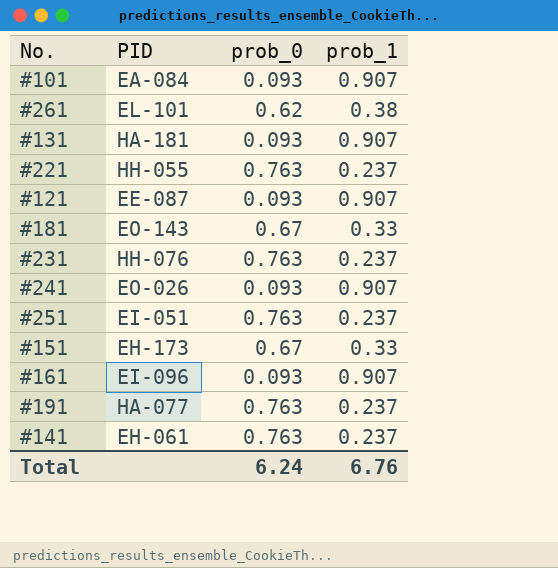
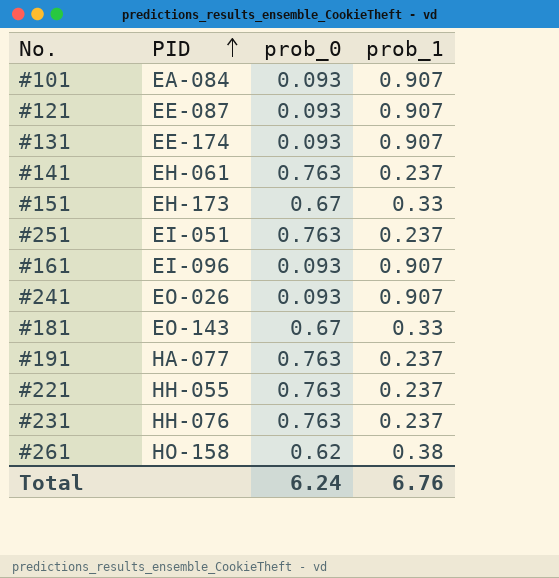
row order: none -> PID ascending
#131 | PID: HA-181 -> EE-174
#261 | PID: EL-101 -> HO-158

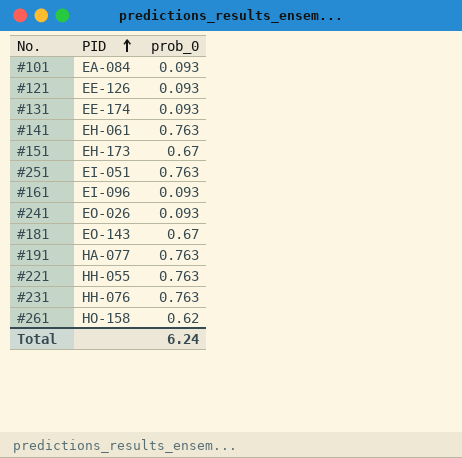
column prob_1 | position: 4 -> none
#121 | PID: EE-087 -> EE-126

